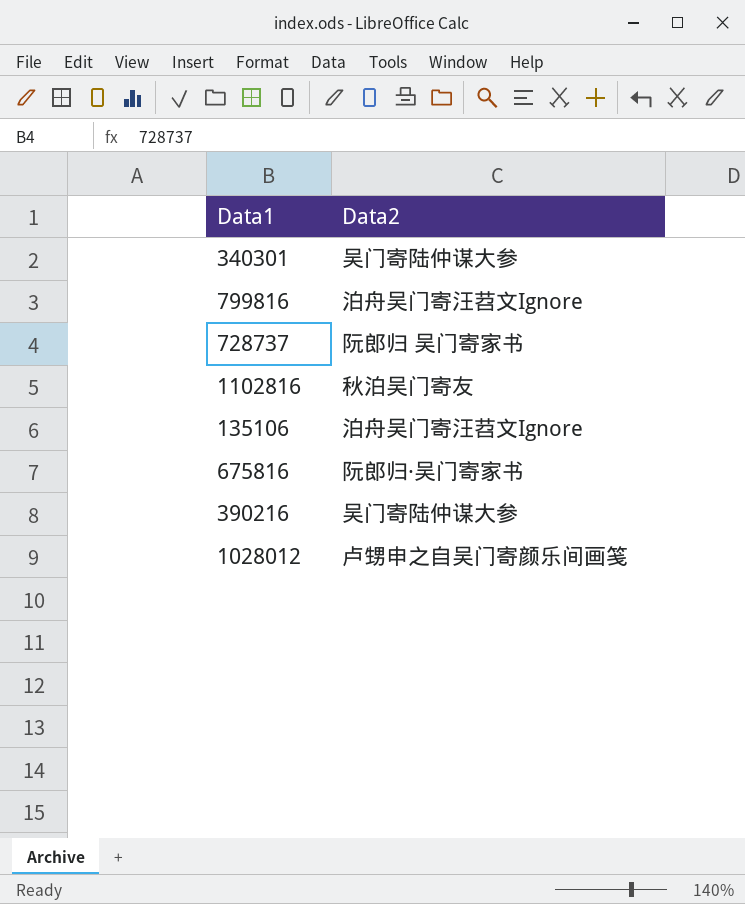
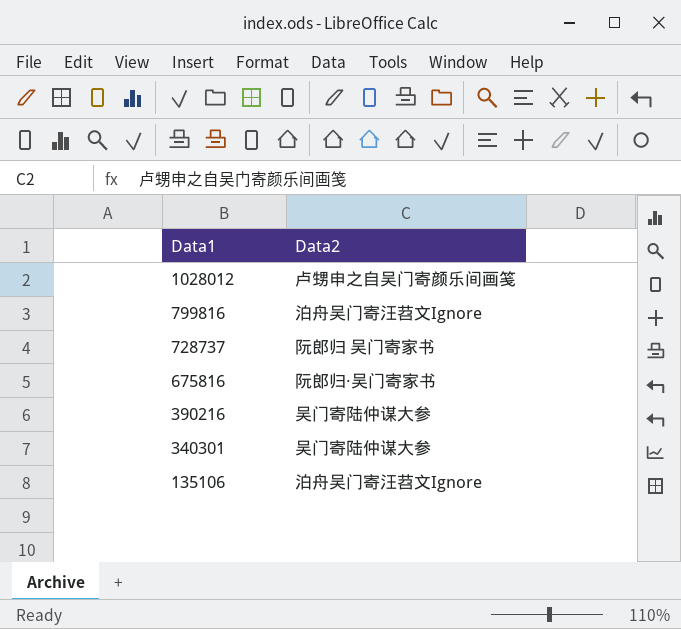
row order: none -> Data1 descending
row 1102816: 秋泊吴门寄友 -> none

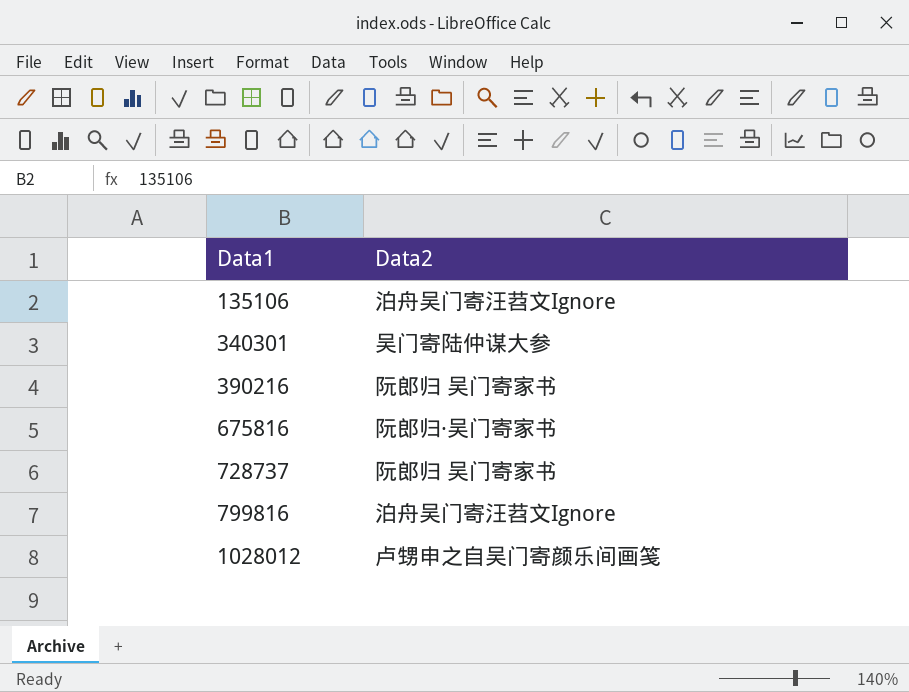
row order: Data1 descending -> Data1 ascending
390216 | Data2: 吴门寄陆仲谋大参 -> 阮郎归 吴门寄家书

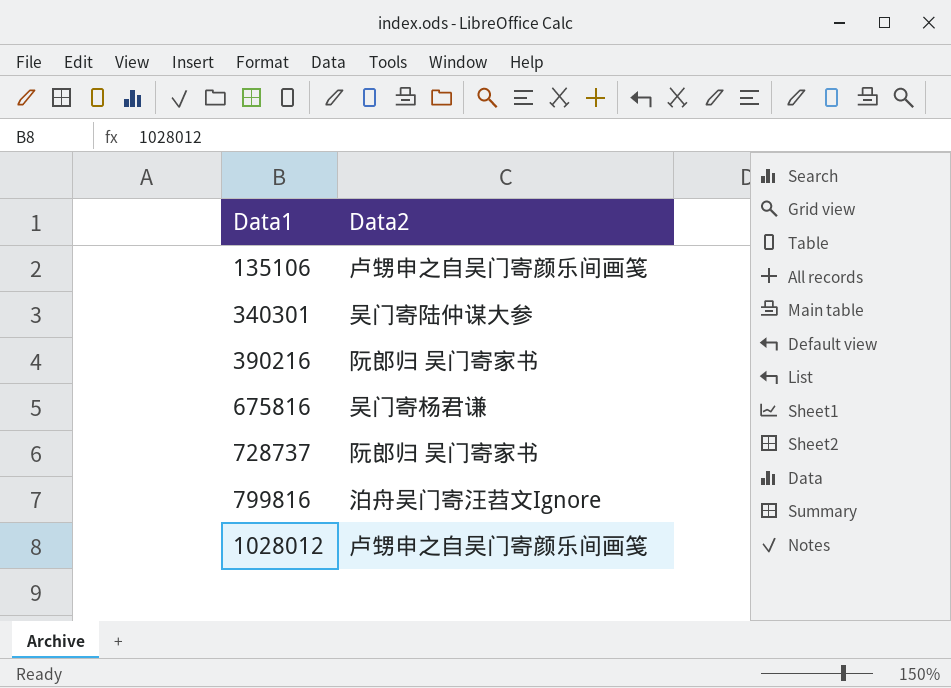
135106 | Data2: 泊舟吴门寄汪苕文Ignore -> 卢甥申之自吴门寄颜乐间画笺
675816 | Data2: 阮郎归·吴门寄家书 -> 吴门寄杨君谦

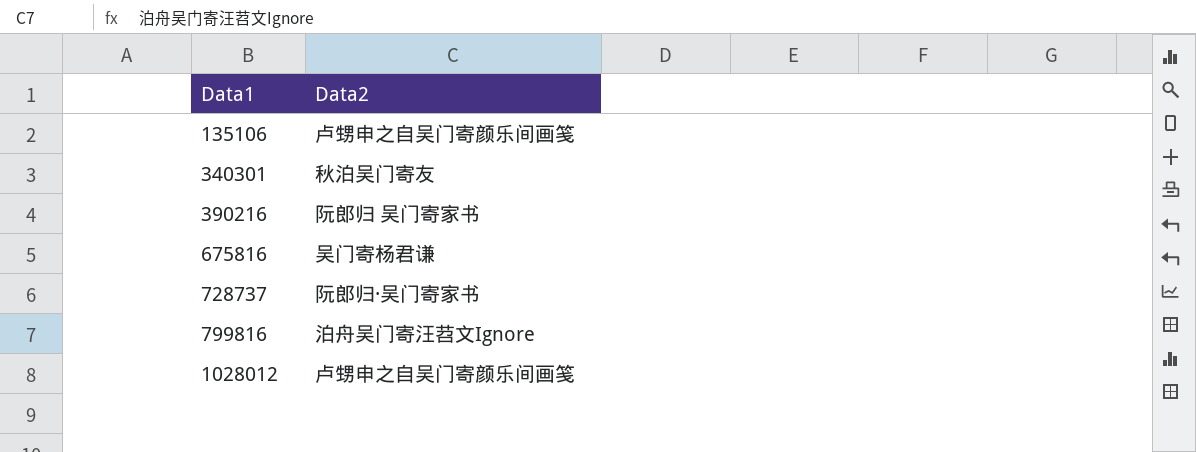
340301 | Data2: 吴门寄陆仲谋大参 -> 秋泊吴门寄友
728737 | Data2: 阮郎归 吴门寄家书 -> 阮郎归·吴门寄家书

